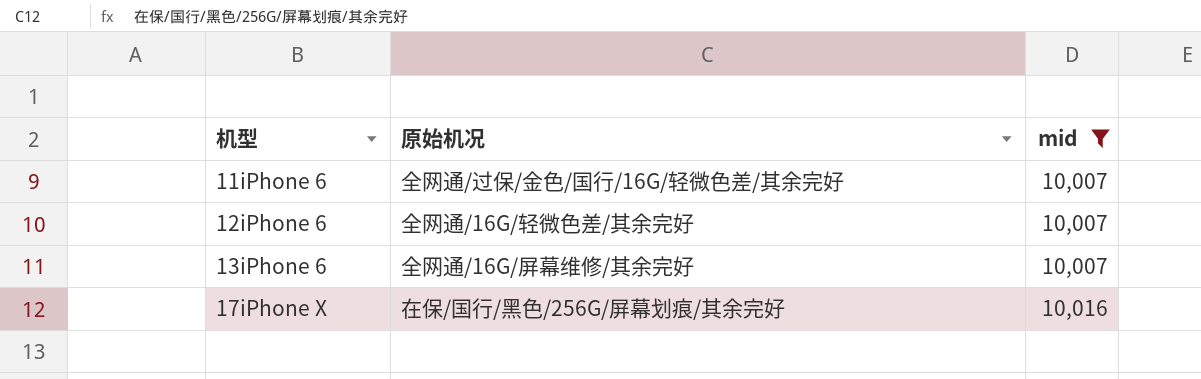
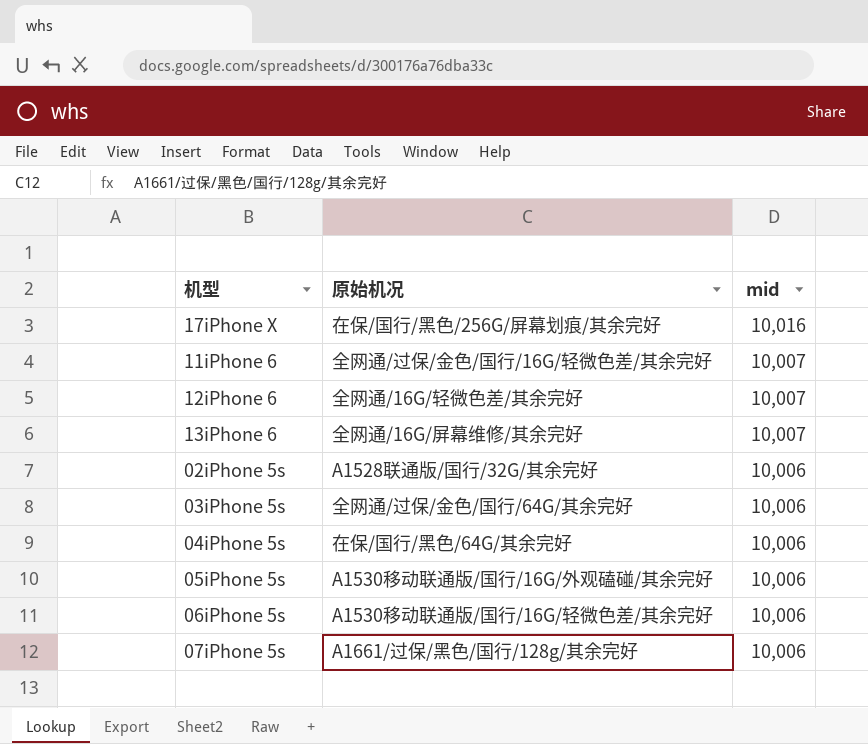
filter: mid != 10,006 -> none
row order: 机型 ascending -> mid descending

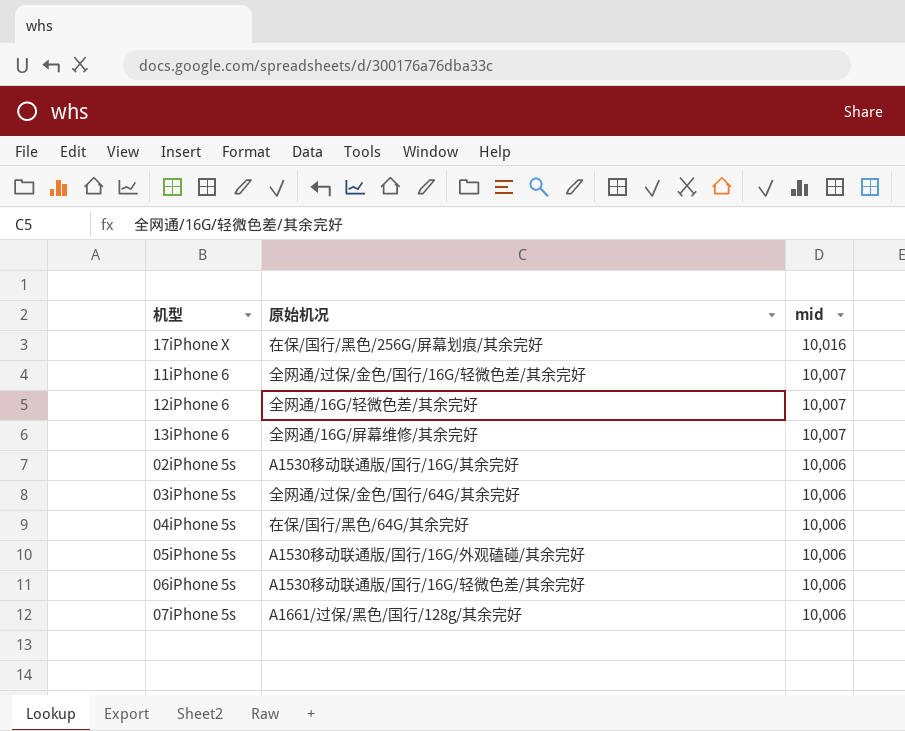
02iPhone 5s | 原始机况: A1528联通版/国行/32G/其余完好 -> A1530移动联通版/国行/16G/其余完好

